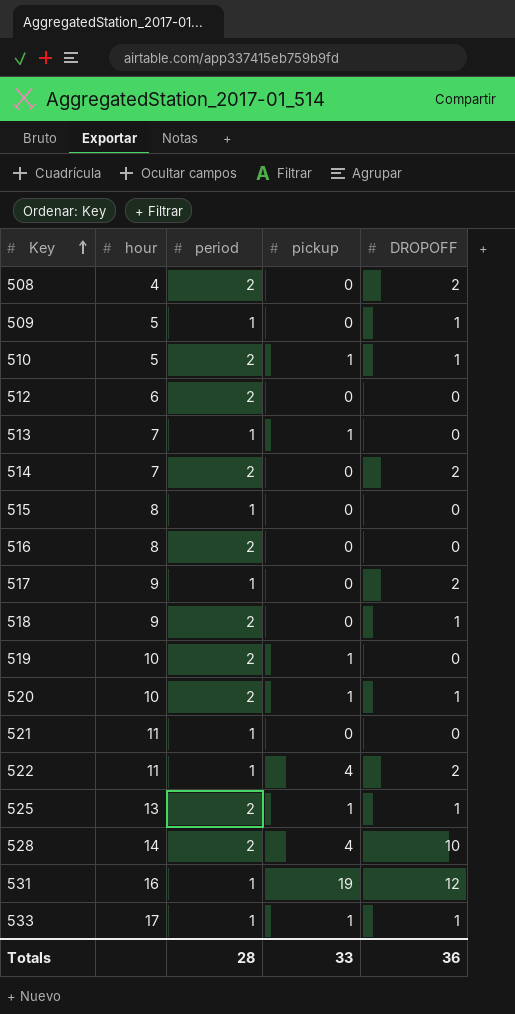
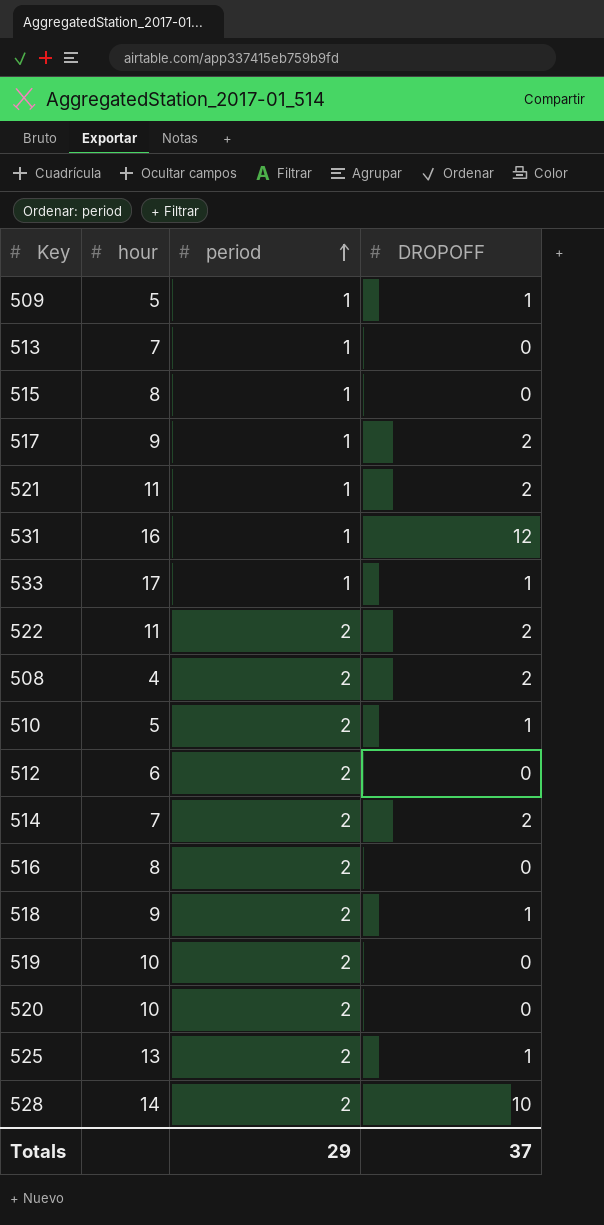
row order: Key ascending -> period ascending
column pickup | position: 4 -> none
521 | DROPOFF: 0 -> 2
522 | period: 1 -> 2
520 | DROPOFF: 1 -> 0
Totals | period: 28 -> 29
Totals | DROPOFF: 36 -> 37

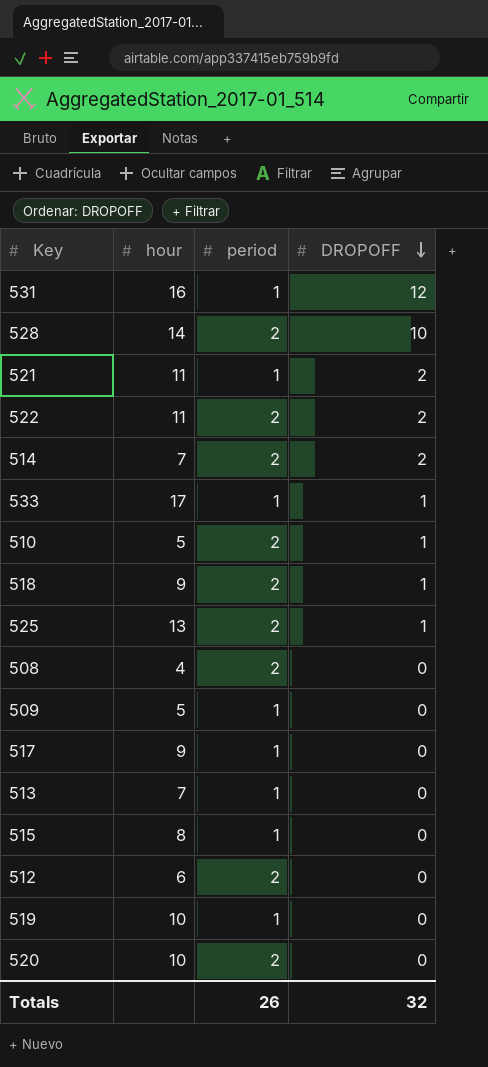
row order: period ascending -> DROPOFF descending
row 516: 8 | 2 | 0 -> none
508 | DROPOFF: 2 -> 0
509 | DROPOFF: 1 -> 0
517 | DROPOFF: 2 -> 0
519 | period: 2 -> 1
Totals | period: 29 -> 26
Totals | DROPOFF: 37 -> 32

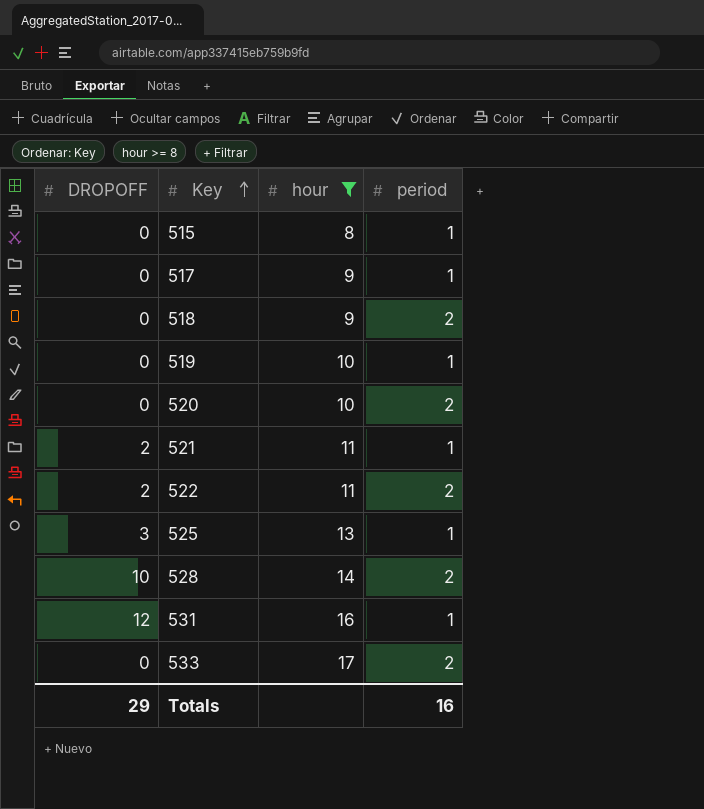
filter: none -> hour >= 8
row order: DROPOFF descending -> Key ascending
column DROPOFF | position: 4 -> 1
518 | DROPOFF: 1 -> 0
525 | DROPOFF: 1 -> 3
525 | period: 2 -> 1
533 | DROPOFF: 1 -> 0
533 | period: 1 -> 2
Totals | DROPOFF: 32 -> 29
Totals | period: 26 -> 16

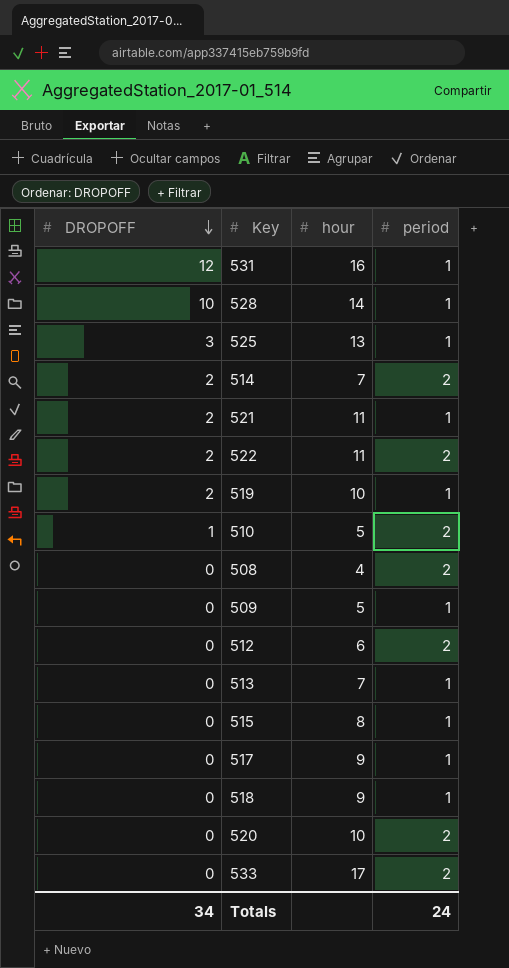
filter: hour >= 8 -> none
row order: Key ascending -> DROPOFF descending
528 | period: 2 -> 1
519 | DROPOFF: 0 -> 2
518 | period: 2 -> 1
Totals | DROPOFF: 29 -> 34
Totals | period: 16 -> 24

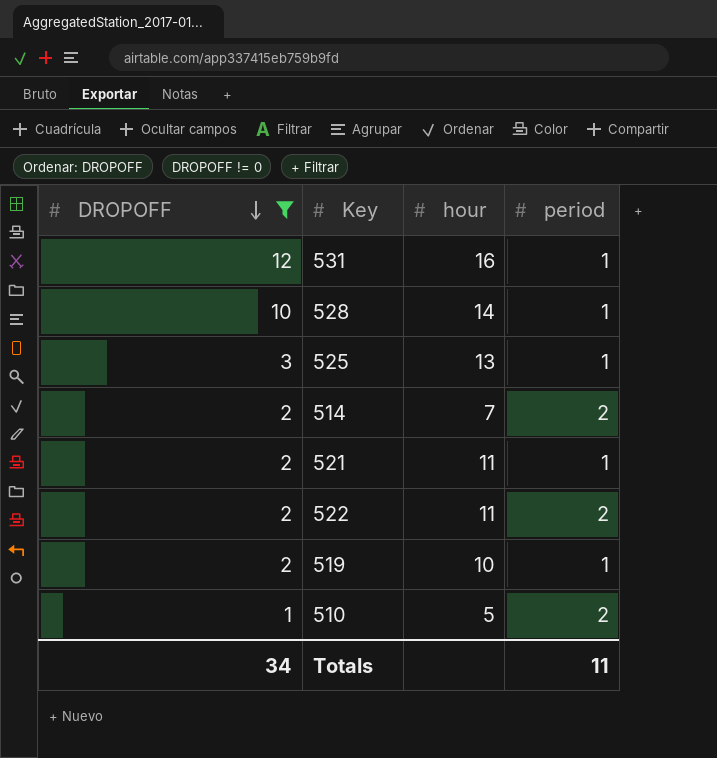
filter: none -> DROPOFF != 0
Totals | period: 24 -> 11

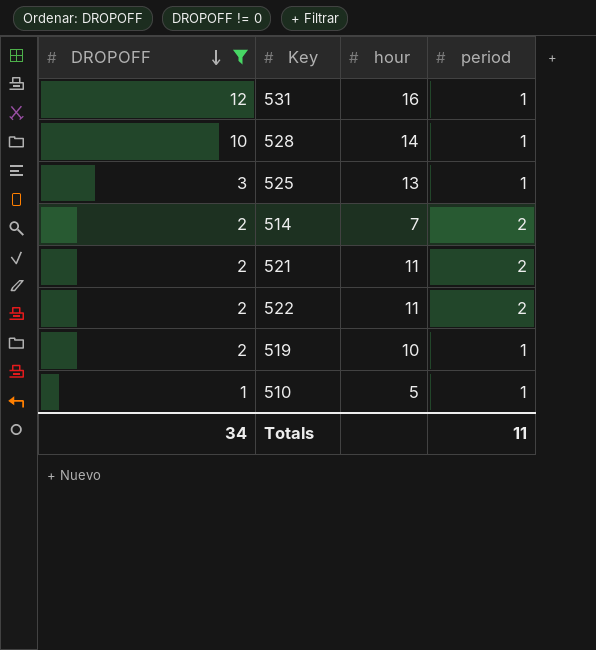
521 | period: 1 -> 2
510 | period: 2 -> 1

